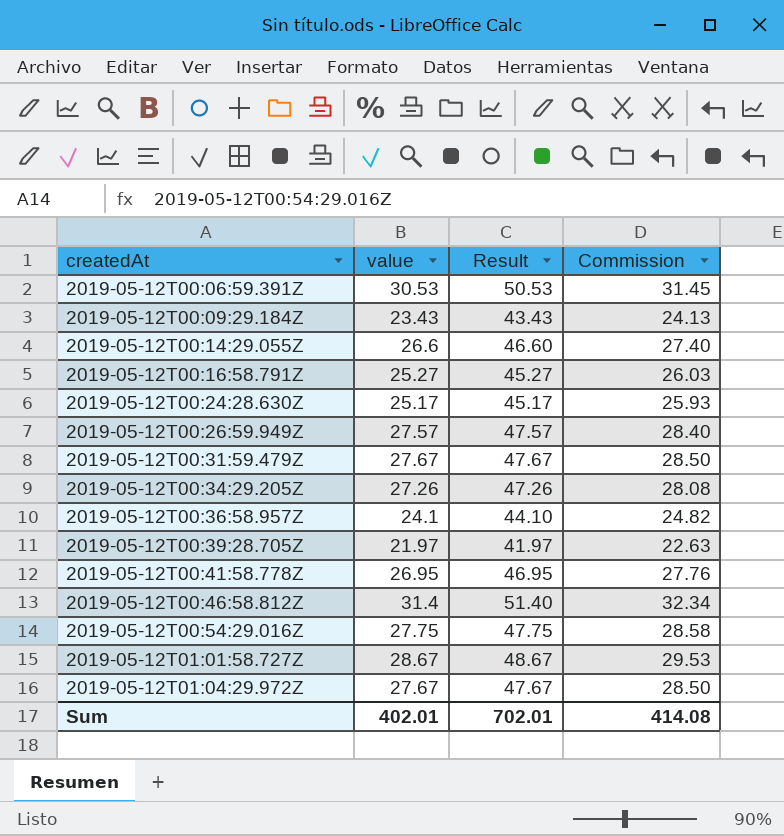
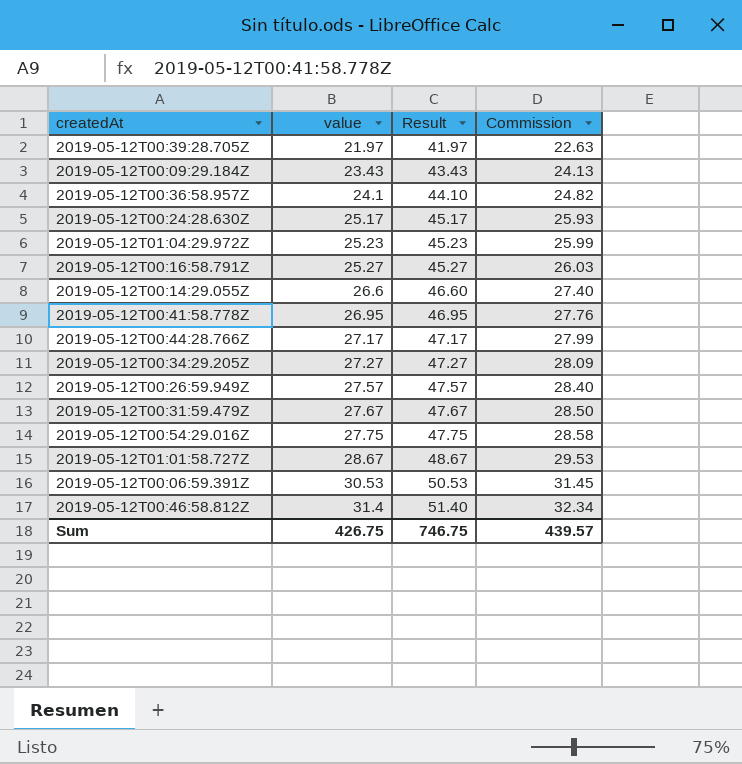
row order: createdAt ascending -> value ascending
2019-05-12T01:04:29.972Z | value: 27.67 -> 25.23
2019-05-12T01:04:29.972Z | Result: 47.67 -> 45.23
2019-05-12T01:04:29.972Z | Commission: 28.50 -> 25.99
row 2019-05-12T00:44:28.766Z: none -> 27.17 | 47.17 | 27.99
2019-05-12T00:34:29.205Z | value: 27.26 -> 27.27
2019-05-12T00:34:29.205Z | Result: 47.26 -> 47.27
2019-05-12T00:34:29.205Z | Commission: 28.08 -> 28.09
Sum | value: 402.01 -> 426.75
Sum | Result: 702.01 -> 746.75
Sum | Commission: 414.08 -> 439.57

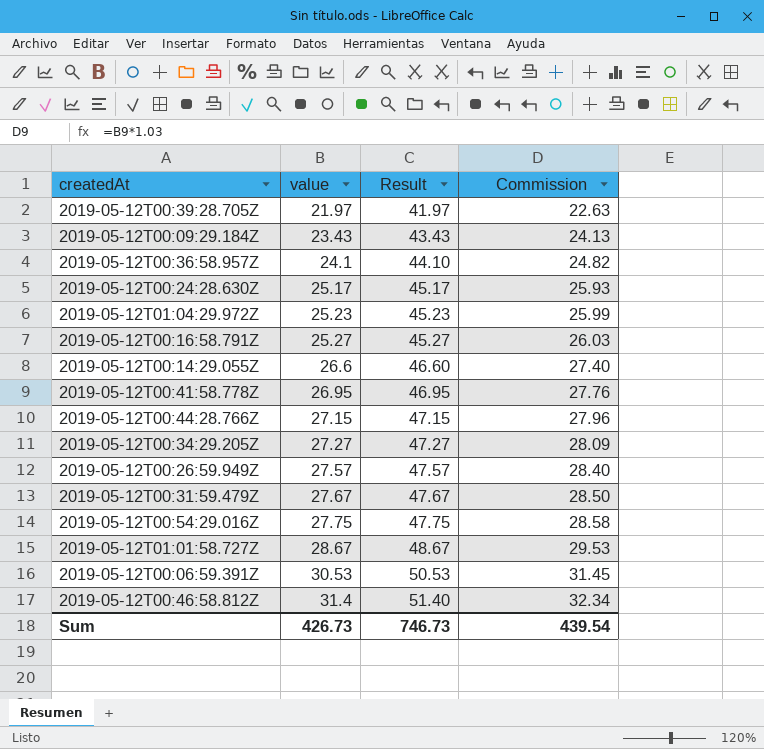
2019-05-12T00:44:28.766Z | value: 27.17 -> 27.15
2019-05-12T00:44:28.766Z | Result: 47.17 -> 47.15
2019-05-12T00:44:28.766Z | Commission: 27.99 -> 27.96
Sum | value: 426.75 -> 426.73
Sum | Result: 746.75 -> 746.73
Sum | Commission: 439.57 -> 439.54

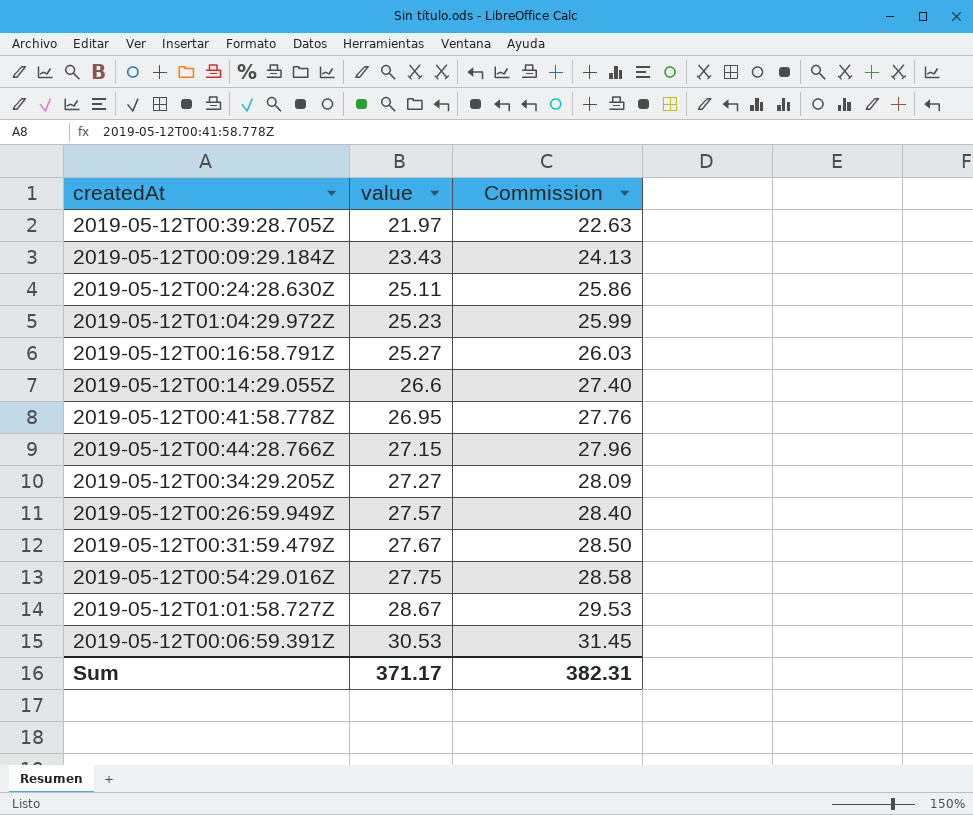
column Result | formula: [value] + 20 -> none
row 2019-05-12T00:36:58.957Z: 24.1 | 44.10 | 24.82 -> none
row 2019-05-12T00:46:58.812Z: 31.4 | 51.40 | 32.34 -> none
2019-05-12T00:24:28.630Z | value: 25.17 -> 25.11
2019-05-12T00:24:28.630Z | Commission: 25.93 -> 25.86
Sum | value: 426.73 -> 371.17
Sum | Commission: 439.54 -> 382.31

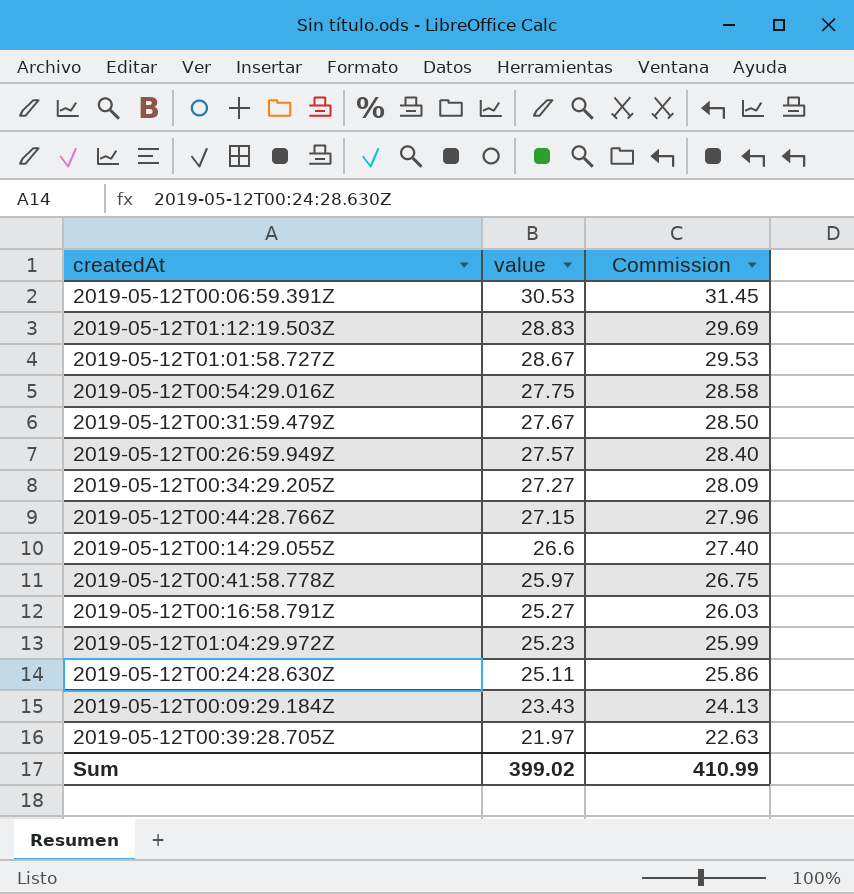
row order: value ascending -> value descending
row 2019-05-12T01:12:19.503Z: none -> 28.83 | 29.69
2019-05-12T00:41:58.778Z | value: 26.95 -> 25.97
2019-05-12T00:41:58.778Z | Commission: 27.76 -> 26.75
Sum | value: 371.17 -> 399.02
Sum | Commission: 382.31 -> 410.99

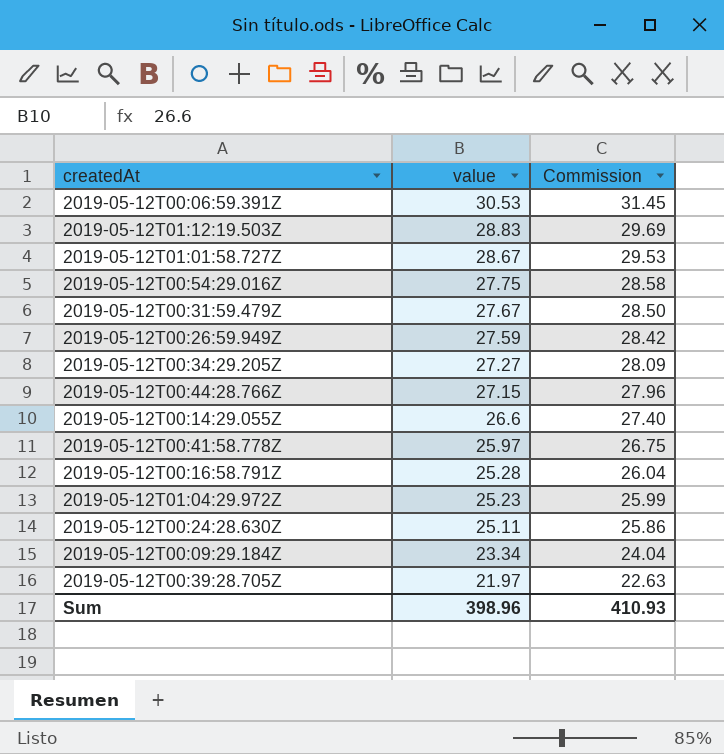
2019-05-12T00:26:59.949Z | value: 27.57 -> 27.59
2019-05-12T00:26:59.949Z | Commission: 28.40 -> 28.42
2019-05-12T00:16:58.791Z | value: 25.27 -> 25.28
2019-05-12T00:16:58.791Z | Commission: 26.03 -> 26.04
2019-05-12T00:09:29.184Z | value: 23.43 -> 23.34
2019-05-12T00:09:29.184Z | Commission: 24.13 -> 24.04
Sum | value: 399.02 -> 398.96
Sum | Commission: 410.99 -> 410.93

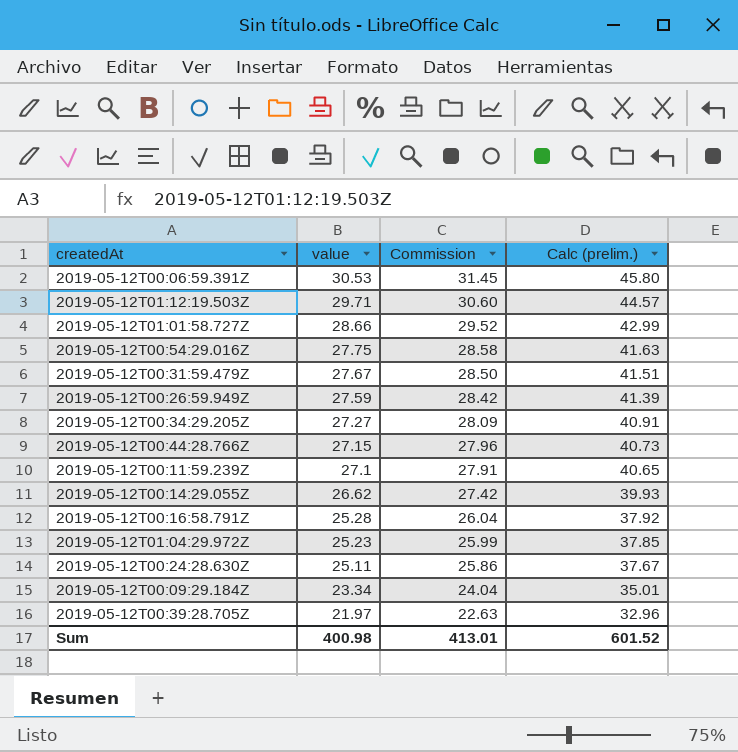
column Calc (prelim.) | formula: none -> [value] * 1.5
row 2019-05-12T00:41:58.778Z: 25.97 | 26.75 -> none
2019-05-12T01:12:19.503Z | value: 28.83 -> 29.71
2019-05-12T01:12:19.503Z | Commission: 29.69 -> 30.60
2019-05-12T01:01:58.727Z | value: 28.67 -> 28.66
2019-05-12T01:01:58.727Z | Commission: 29.53 -> 29.52
row 2019-05-12T00:11:59.239Z: none -> 27.1 | 27.91 | 40.65
2019-05-12T00:14:29.055Z | value: 26.6 -> 26.62
2019-05-12T00:14:29.055Z | Commission: 27.40 -> 27.42
Sum | value: 398.96 -> 400.98
Sum | Commission: 410.93 -> 413.01

